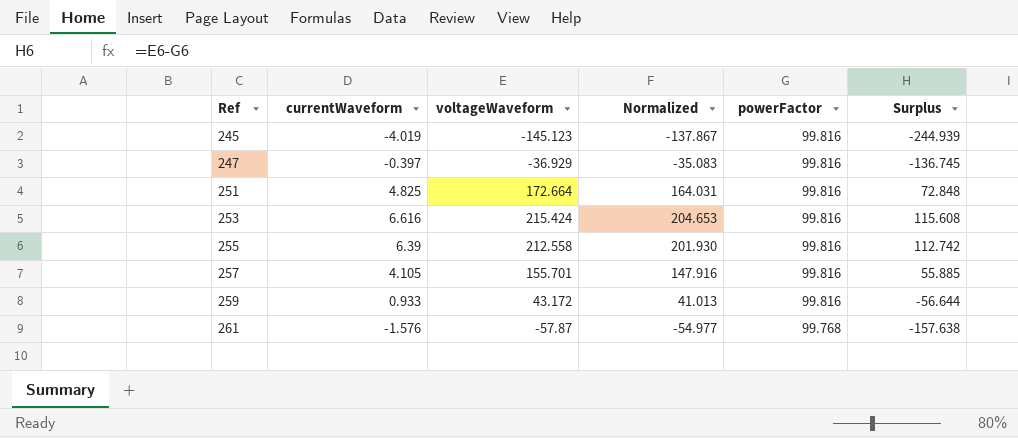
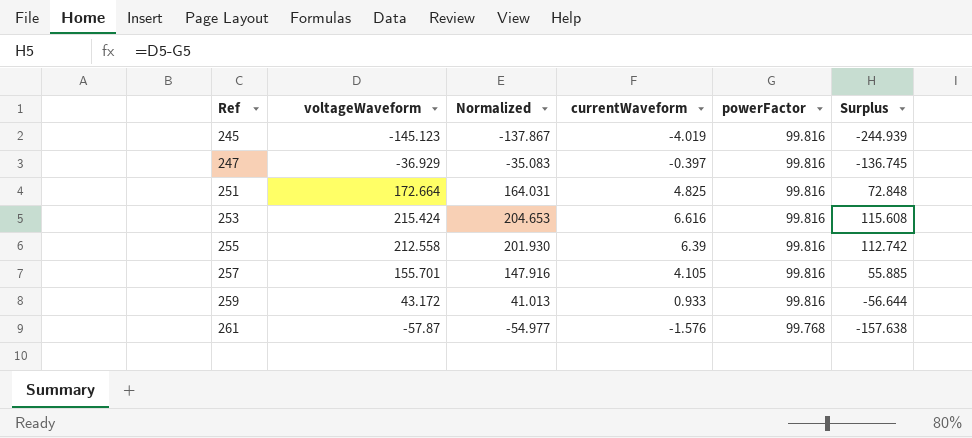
column currentWaveform | position: 2 -> 4

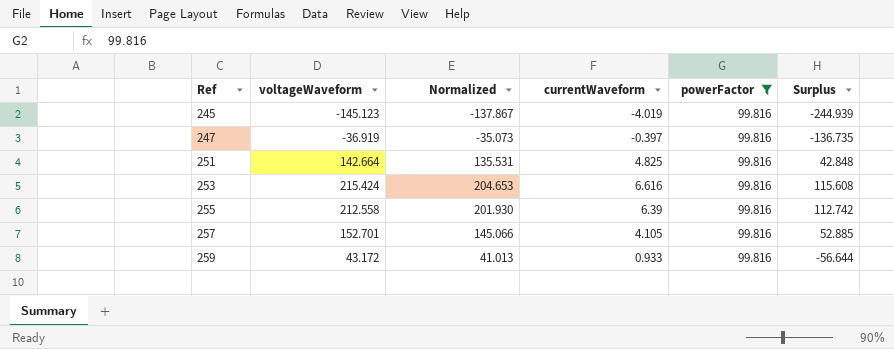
filter: none -> powerFactor = 99.816
247 | voltageWaveform: -36.929 -> -36.919
247 | Normalized: -35.083 -> -35.073
247 | Surplus: -136.745 -> -136.735
251 | voltageWaveform: 172.664 -> 142.664
251 | Normalized: 164.031 -> 135.531
251 | Surplus: 72.848 -> 42.848
257 | voltageWaveform: 155.701 -> 152.701
257 | Normalized: 147.916 -> 145.066
257 | Surplus: 55.885 -> 52.885

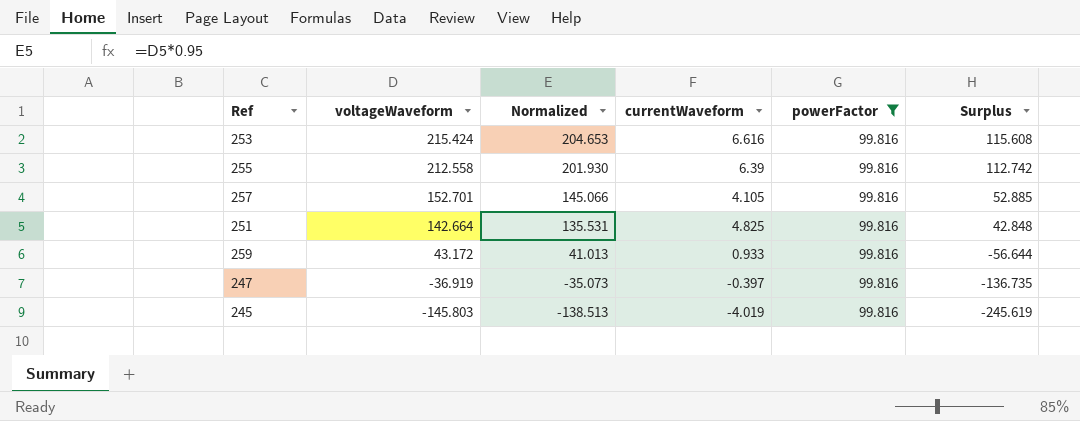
row order: Ref ascending -> voltageWaveform descending
245 | voltageWaveform: -145.123 -> -145.803
245 | Normalized: -137.867 -> -138.513
245 | Surplus: -244.939 -> -245.619

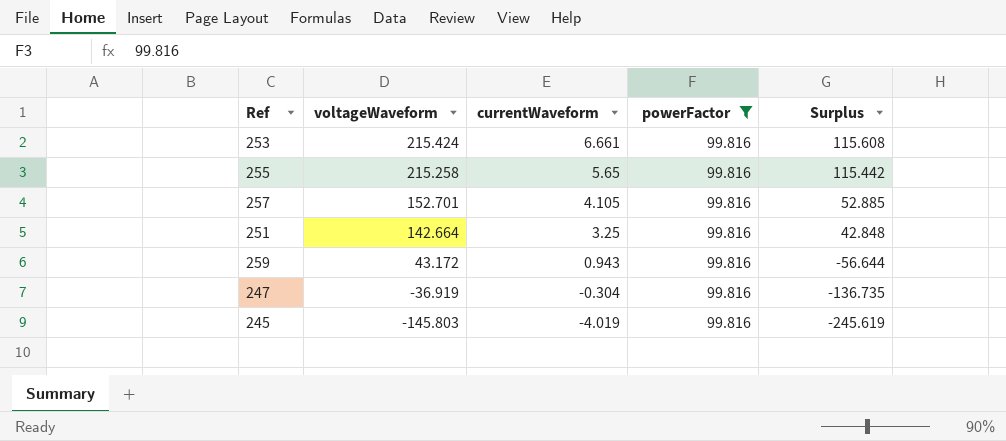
column Normalized | formula: [voltageWaveform] * 0.95 -> none
253 | currentWaveform: 6.616 -> 6.661
255 | voltageWaveform: 212.558 -> 215.258
255 | currentWaveform: 6.39 -> 5.65
255 | Surplus: 112.742 -> 115.442
251 | currentWaveform: 4.825 -> 3.25
259 | currentWaveform: 0.933 -> 0.943
247 | currentWaveform: -0.397 -> -0.304

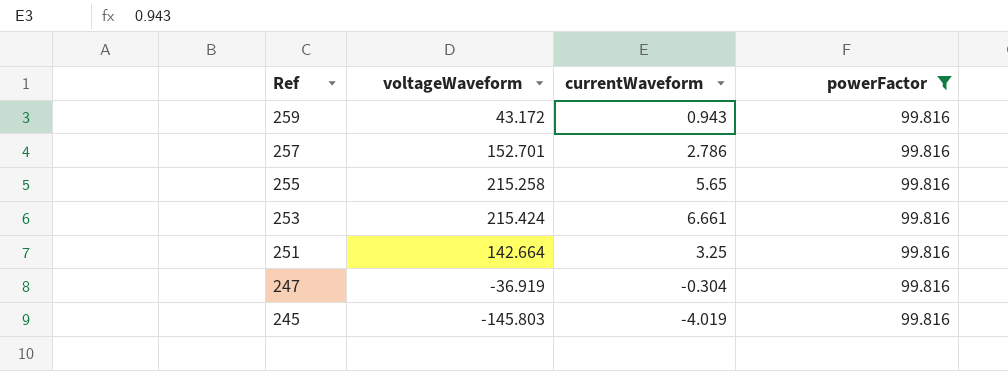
row order: voltageWaveform descending -> Ref descending
column Surplus | formula: [voltageWaveform] - [powerFactor] -> none
257 | currentWaveform: 4.105 -> 2.786

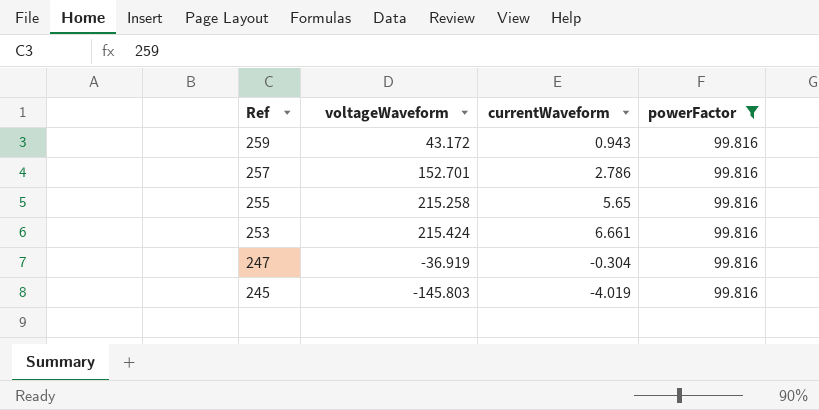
row 251: 142.664 | 3.25 | 99.816 -> none

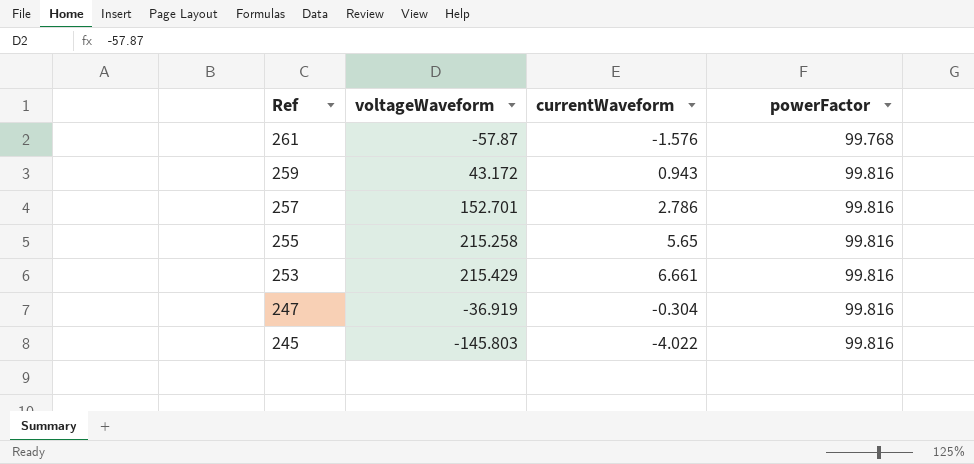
filter: powerFactor = 99.816 -> none
253 | voltageWaveform: 215.424 -> 215.429
245 | currentWaveform: -4.019 -> -4.022

